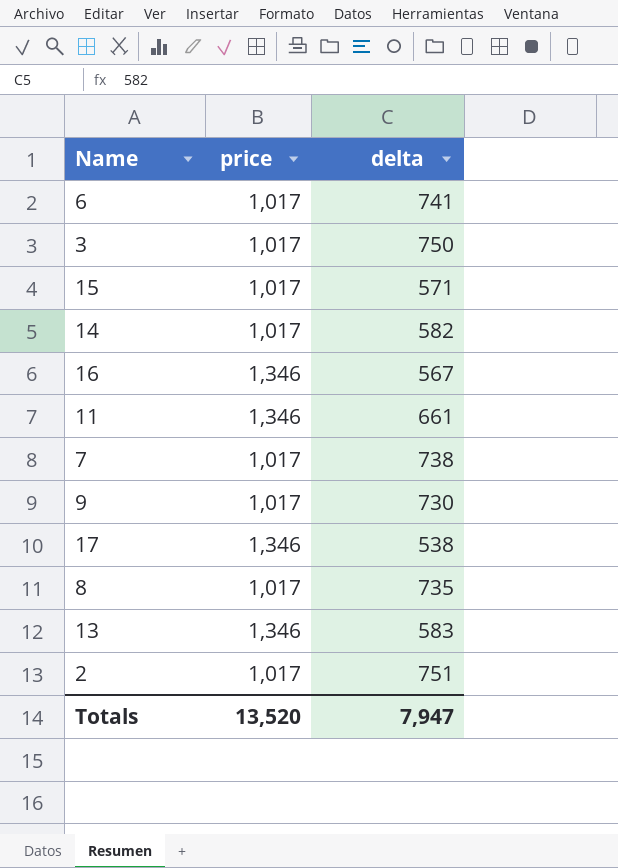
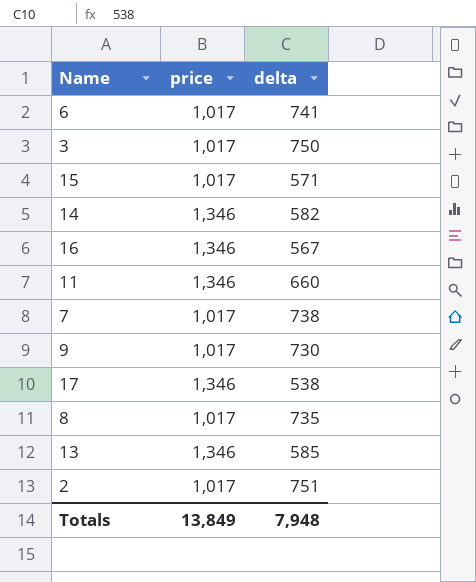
14 | price: 1,017 -> 1,346
11 | delta: 661 -> 660
13 | delta: 583 -> 585
Totals | price: 13,520 -> 13,849
Totals | delta: 7,947 -> 7,948

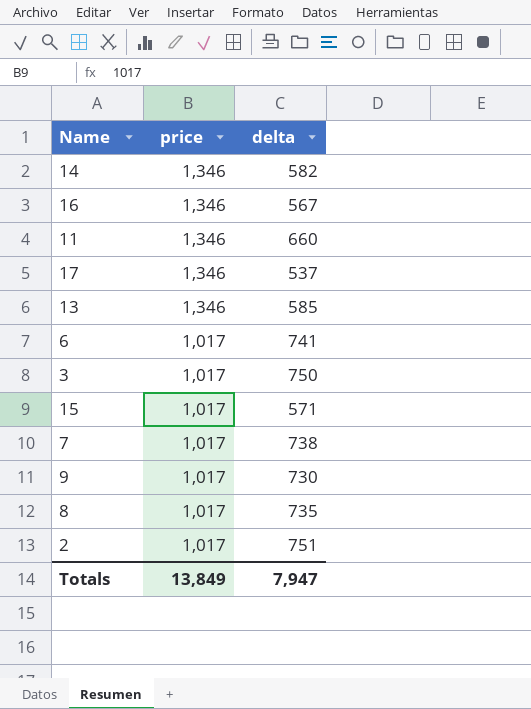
row order: none -> price descending
17 | delta: 538 -> 537
Totals | delta: 7,948 -> 7,947

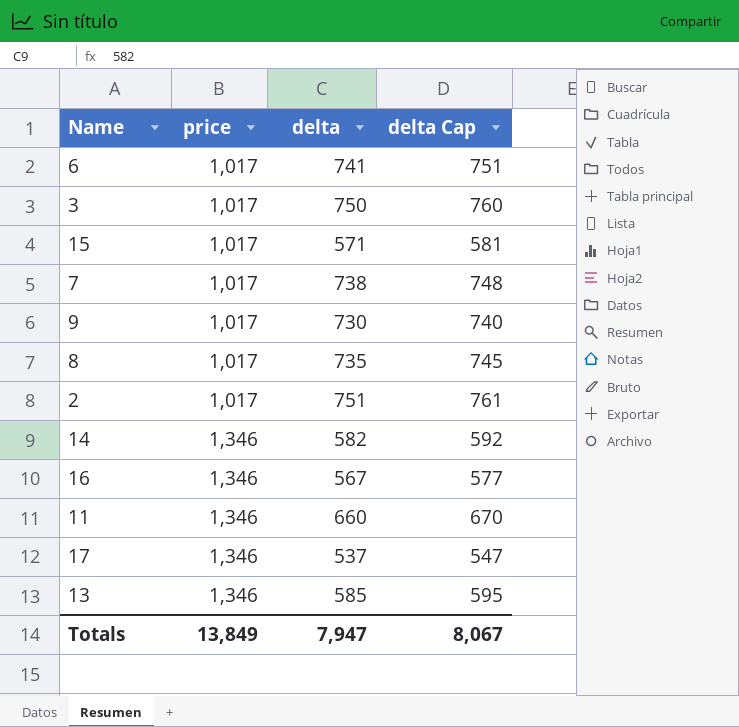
row order: price descending -> price ascending
column delta Cap | formula: none -> [delta] + 10

